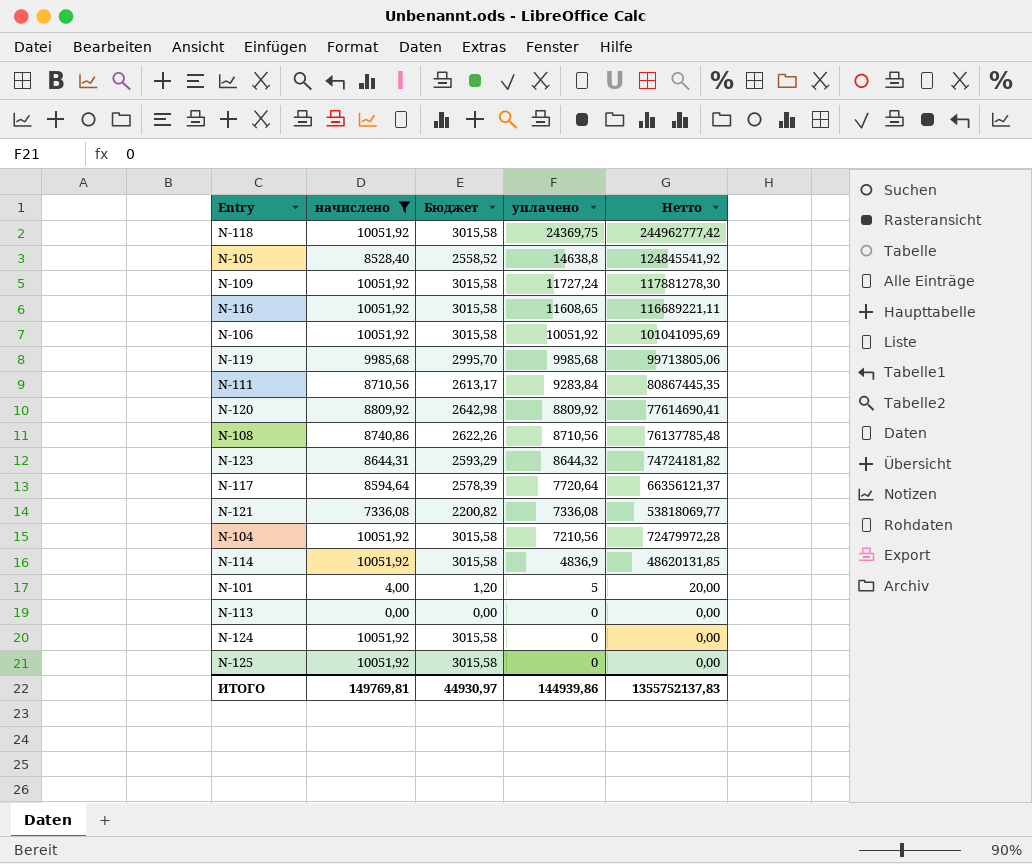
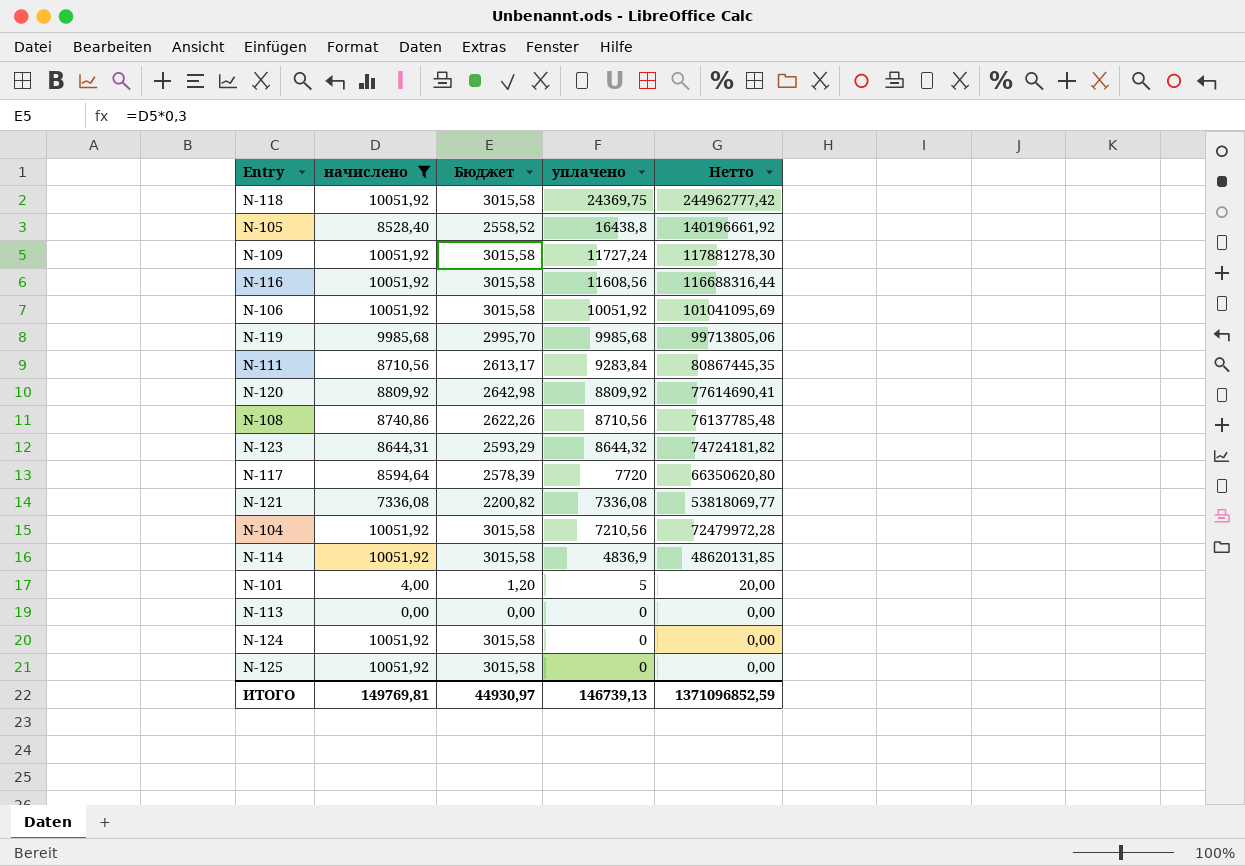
N-105 | уплачено: 14638,8 -> 16438,8
N-105 | Нетто: 124845541,92 -> 140196661,92
N-116 | уплачено: 11608,65 -> 11608,56
N-116 | Нетто: 116689221,11 -> 116688316,44
N-117 | уплачено: 7720,64 -> 7720
N-117 | Нетто: 66356121,37 -> 66350620,80
ИТОГО | уплачено: 144939,86 -> 146739,13
ИТОГО | Нетто: 1355752137,83 -> 1371096852,59

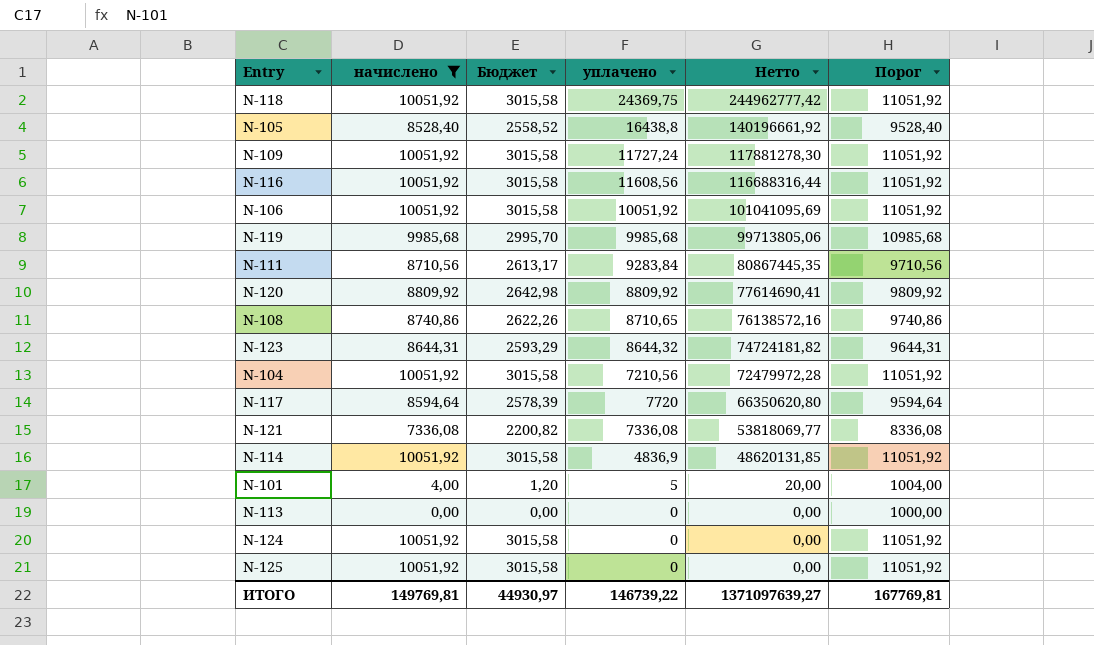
row order: уплачено descending -> Нетто descending
column Порог | formula: none -> [начислено] + 1000
N-108 | уплачено: 8710,56 -> 8710,65
N-108 | Нетто: 76137785,48 -> 76138572,16
ИТОГО | уплачено: 146739,13 -> 146739,22
ИТОГО | Нетто: 1371096852,59 -> 1371097639,27

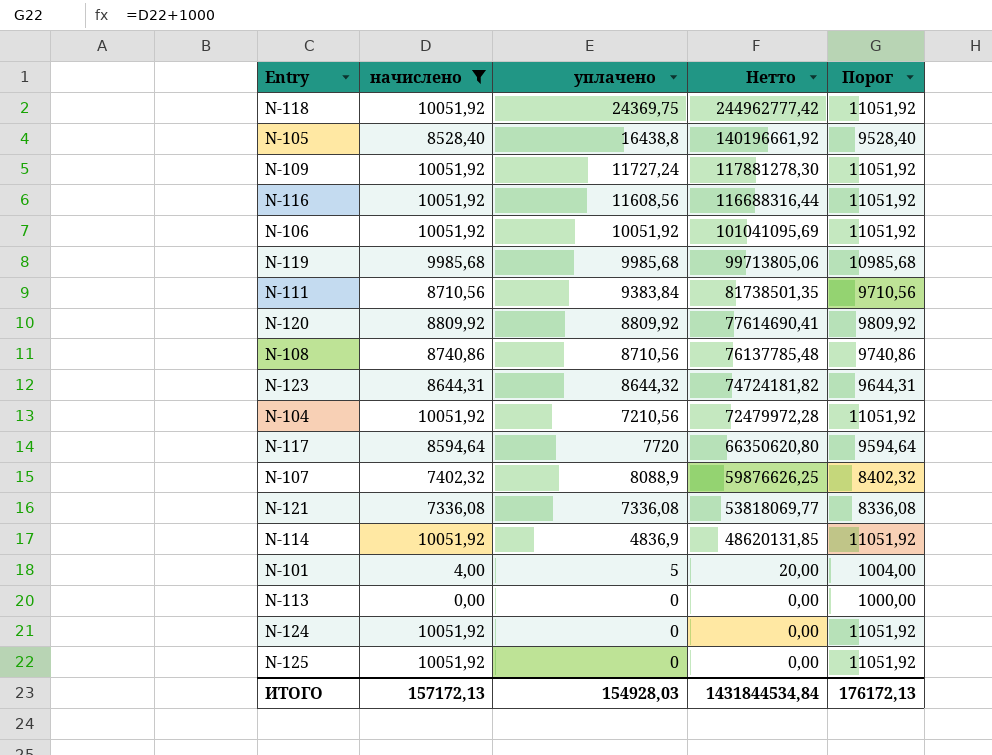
column Бюджет | formula: [начислено] * 0,3 -> none
N-111 | уплачено: 9283,84 -> 9383,84
N-111 | Нетто: 80867445,35 -> 81738501,35
N-108 | уплачено: 8710,65 -> 8710,56
N-108 | Нетто: 76138572,16 -> 76137785,48
row N-107: none -> 7402,32 | 8088,9 | 59876626,25 | 8402,32
ИТОГО | начислено: 149769,81 -> 157172,13
ИТОГО | уплачено: 146739,22 -> 154928,03
ИТОГО | Нетто: 1371097639,27 -> 1431844534,84
ИТОГО | Порог: 167769,81 -> 176172,13

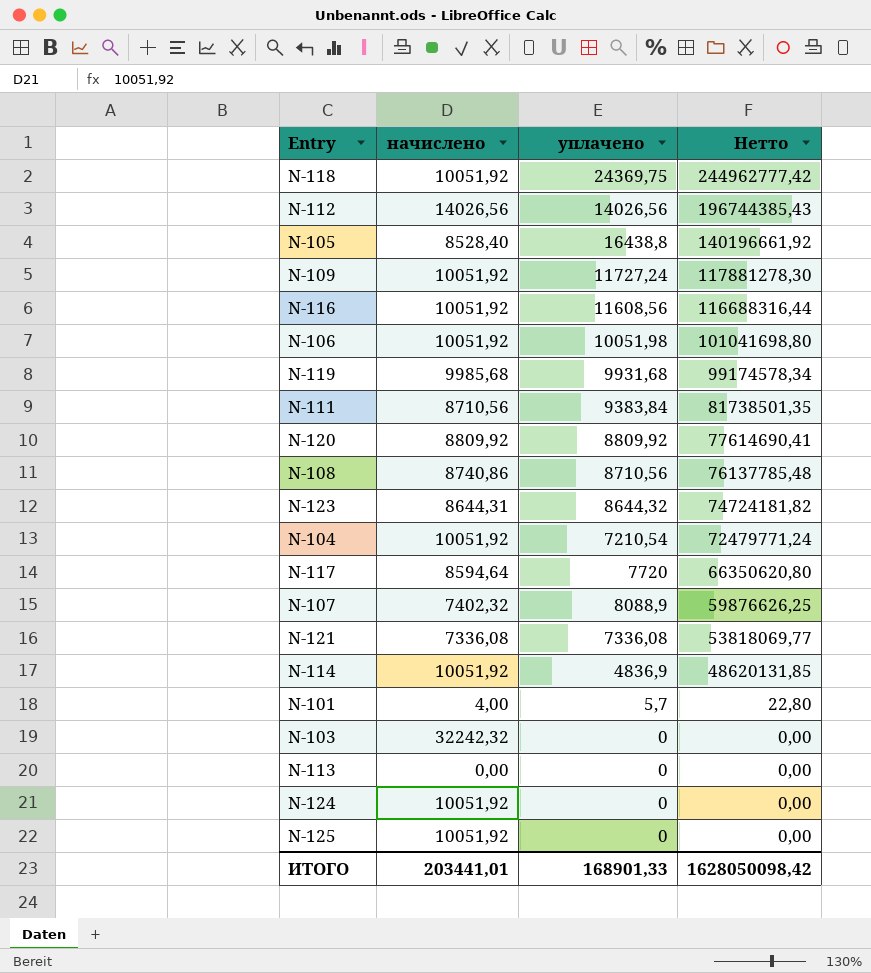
filter: начислено <= 10051,92 -> none
column Порог | formula: [начислено] + 1000 -> none
N-106 | уплачено: 10051,92 -> 10051,98
N-106 | Нетто: 101041095,69 -> 101041698,80
N-119 | уплачено: 9985,68 -> 9931,68
N-119 | Нетто: 99713805,06 -> 99174578,34
N-104 | уплачено: 7210,56 -> 7210,54
N-104 | Нетто: 72479972,28 -> 72479771,24
N-101 | уплачено: 5 -> 5,7
N-101 | Нетто: 20,00 -> 22,80
ИТОГО | начислено: 157172,13 -> 203441,01
ИТОГО | уплачено: 154928,03 -> 168901,33
ИТОГО | Нетто: 1431844534,84 -> 1628050098,42

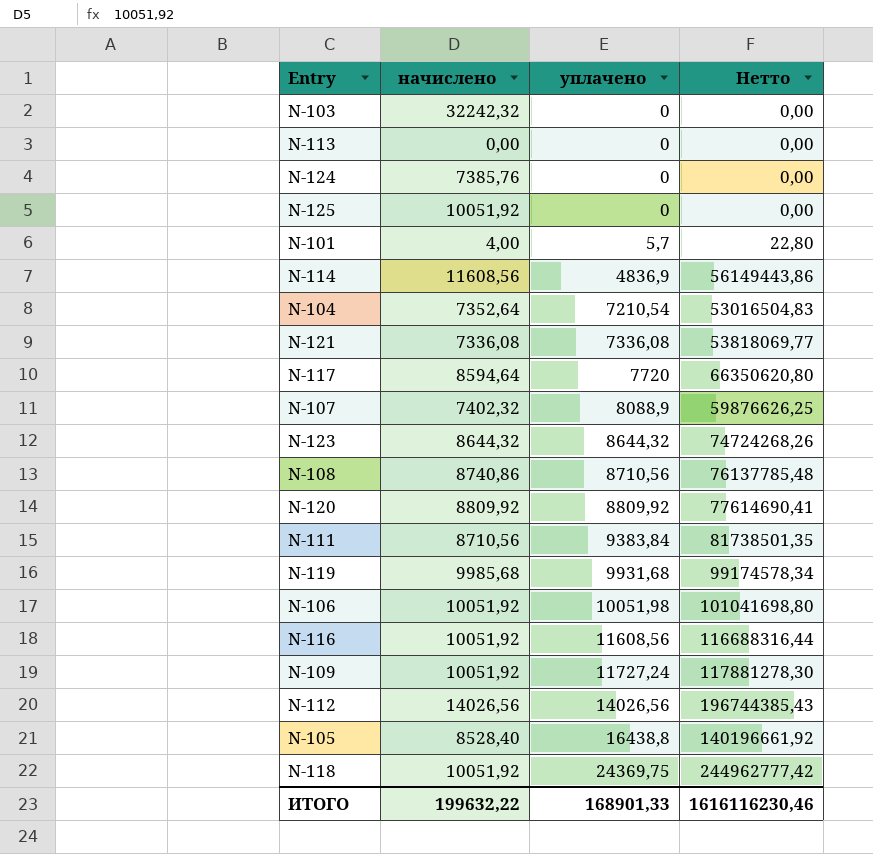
row order: Нетто descending -> уплачено ascending
N-124 | начислено: 10051,92 -> 7385,76
N-114 | начислено: 10051,92 -> 11608,56
N-114 | Нетто: 48620131,85 -> 56149443,86
N-104 | начислено: 10051,92 -> 7352,64
N-104 | Нетто: 72479771,24 -> 53016504,83
N-123 | начислено: 8644,31 -> 8644,32
N-123 | Нетто: 74724181,82 -> 74724268,26
ИТОГО | начислено: 203441,01 -> 199632,22
ИТОГО | Нетто: 1628050098,42 -> 1616116230,46

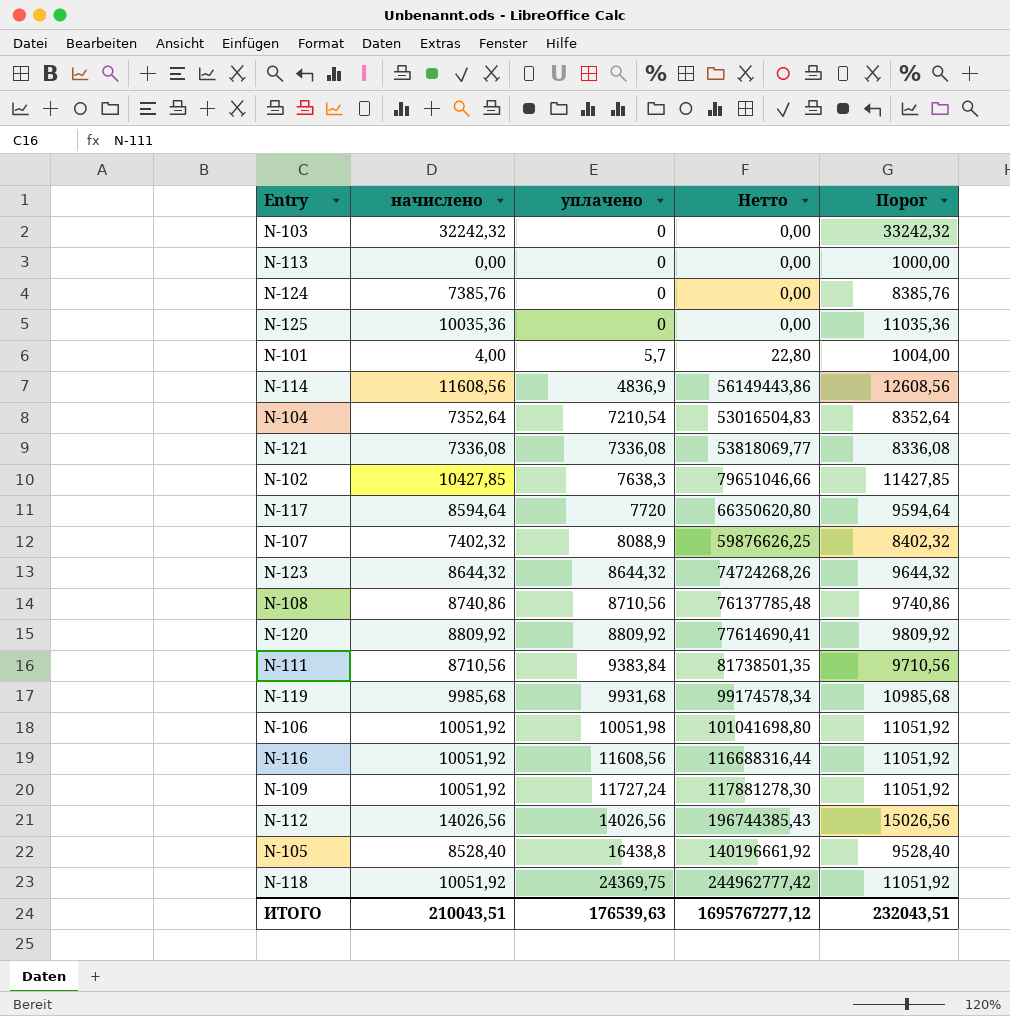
column Порог | formula: none -> [начислено] + 1000
N-125 | начислено: 10051,92 -> 10035,36
row N-102: none -> 10427,85 | 7638,3 | 79651046,66 | 11427,85
ИТОГО | начислено: 199632,22 -> 210043,51
ИТОГО | уплачено: 168901,33 -> 176539,63
ИТОГО | Нетто: 1616116230,46 -> 1695767277,12

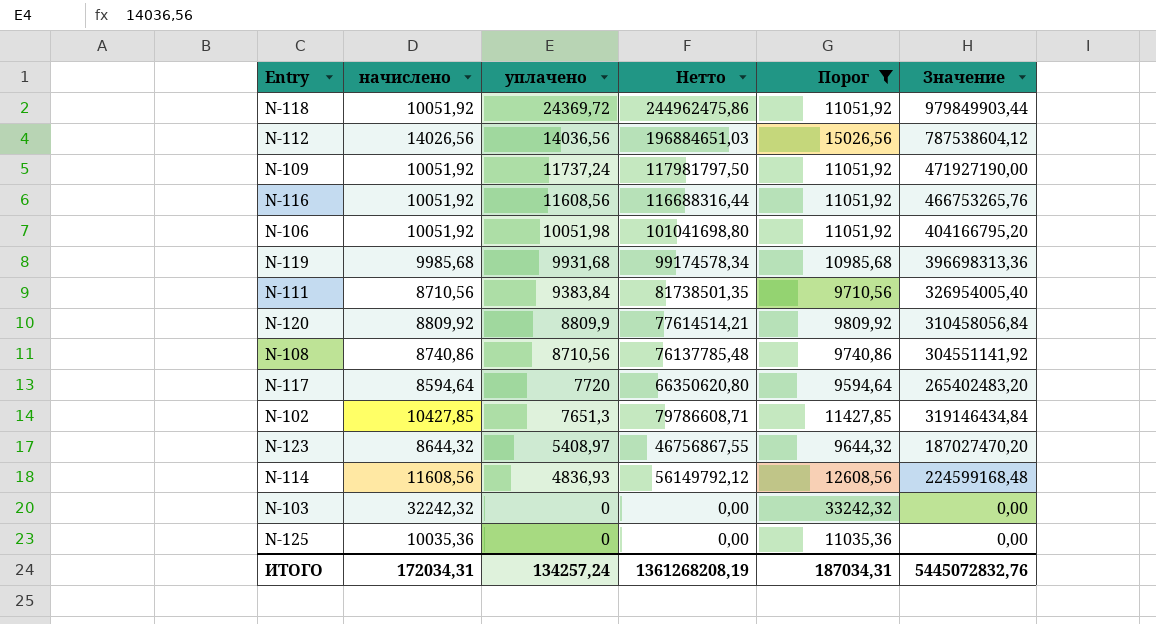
filter: none -> Порог >= 9594,64
row order: уплачено ascending -> уплачено descending
column Значение | formula: none -> [Нетто] * 4
N-118 | уплачено: 24369,75 -> 24369,72
N-118 | Нетто: 244962777,42 -> 244962475,86
N-112 | уплачено: 14026,56 -> 14036,56
N-112 | Нетто: 196744385,43 -> 196884651,03
N-109 | уплачено: 11727,24 -> 11737,24
N-109 | Нетто: 117881278,30 -> 117981797,50
N-120 | уплачено: 8809,92 -> 8809,9
N-120 | Нетто: 77614690,41 -> 77614514,21
N-102 | уплачено: 7638,3 -> 7651,3
N-102 | Нетто: 79651046,66 -> 79786608,71
N-123 | уплачено: 8644,32 -> 5408,97
N-123 | Нетто: 74724268,26 -> 46756867,55
N-114 | уплачено: 4836,9 -> 4836,93
N-114 | Нетто: 56149443,86 -> 56149792,12
ИТОГО | начислено: 210043,51 -> 172034,31
ИТОГО | уплачено: 176539,63 -> 134257,24
ИТОГО | Нетто: 1695767277,12 -> 1361268208,19
ИТОГО | Порог: 232043,51 -> 187034,31

